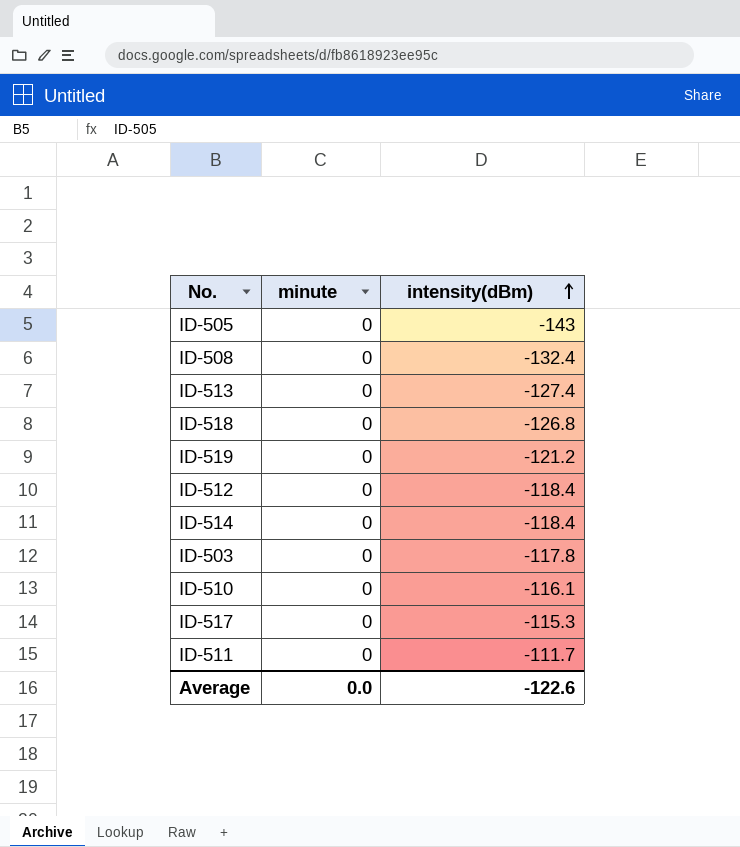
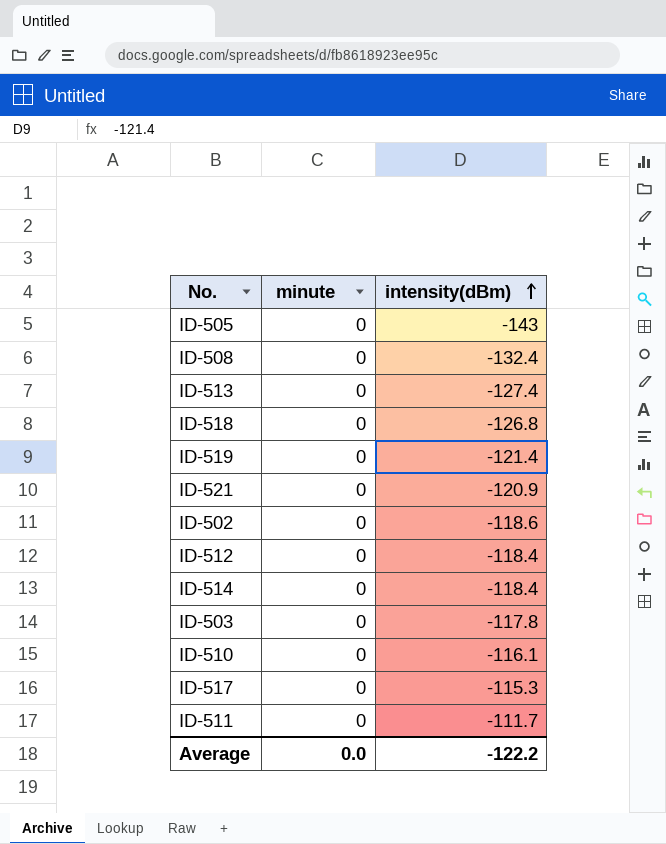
ID-519 | intensity(dBm): -121.2 -> -121.4
row ID-521: none -> 0 | -120.9
row ID-502: none -> 0 | -118.6
Average | intensity(dBm): -122.6 -> -122.2

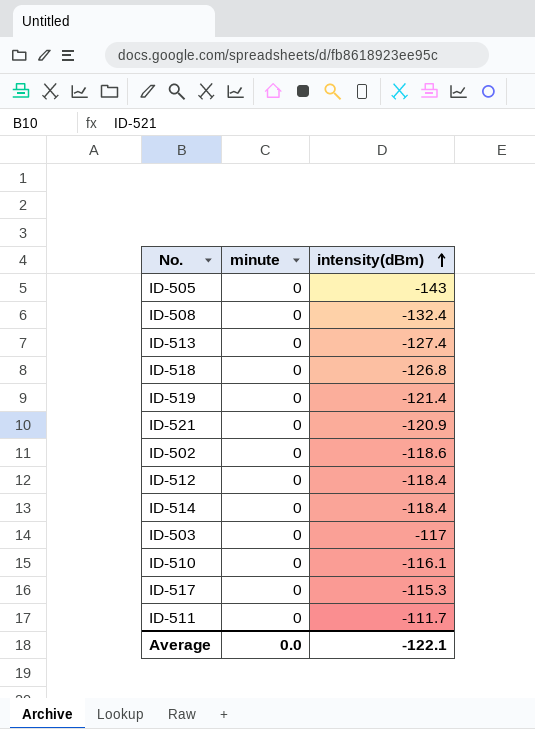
ID-503 | intensity(dBm): -117.8 -> -117
Average | intensity(dBm): -122.2 -> -122.1

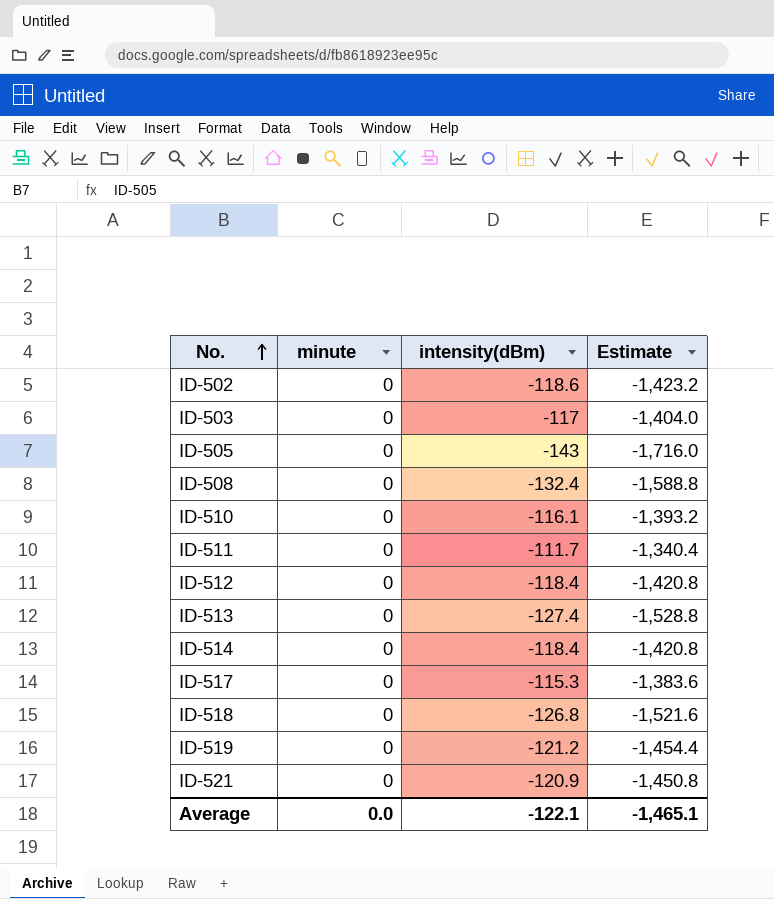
row order: intensity(dBm) ascending -> No. ascending
column Estimate | formula: none -> [intensity(dBm)] * 12
ID-519 | intensity(dBm): -121.4 -> -121.2

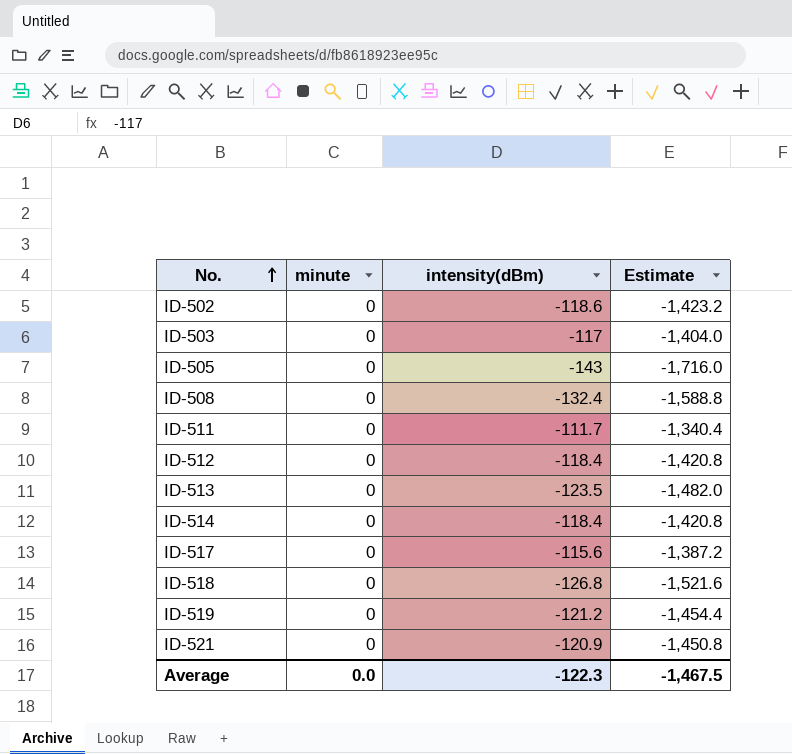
row ID-510: 0 | -116.1 | -1,393.2 -> none
ID-513 | intensity(dBm): -127.4 -> -123.5
ID-513 | Estimate: -1,528.8 -> -1,482.0
ID-517 | intensity(dBm): -115.3 -> -115.6
ID-517 | Estimate: -1,383.6 -> -1,387.2
Average | intensity(dBm): -122.1 -> -122.3
Average | Estimate: -1,465.1 -> -1,467.5

